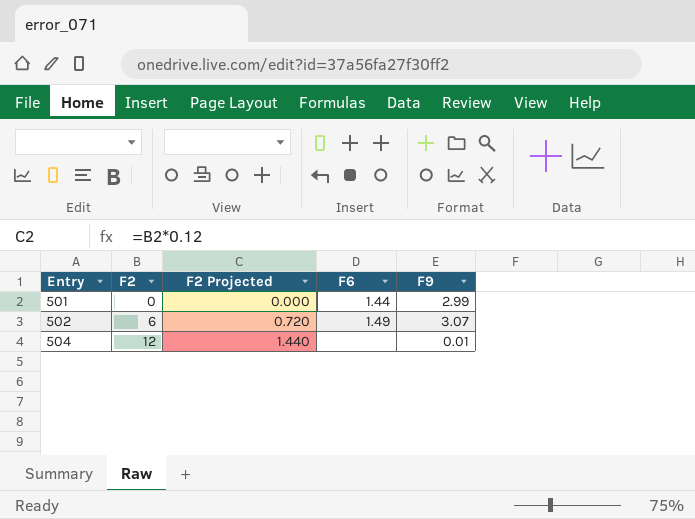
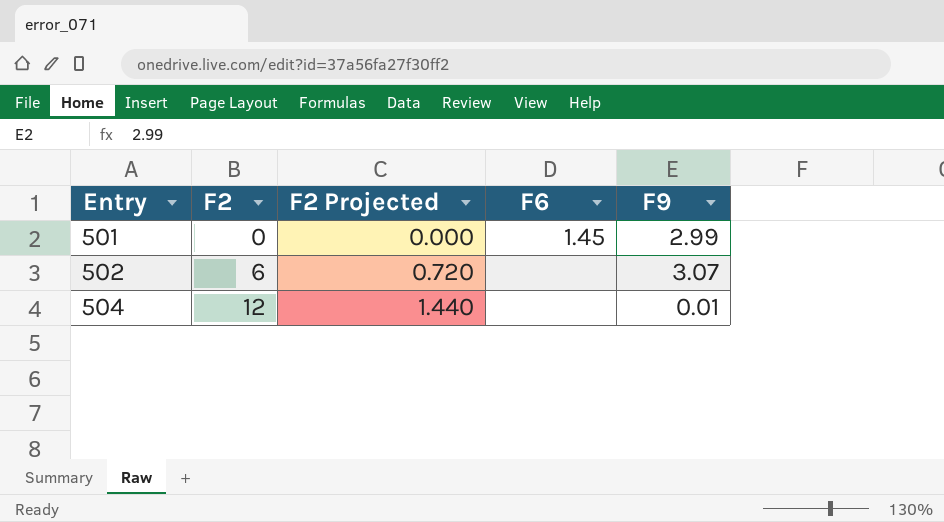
501 | F6: 1.44 -> 1.45
502 | F6: 1.49 -> none

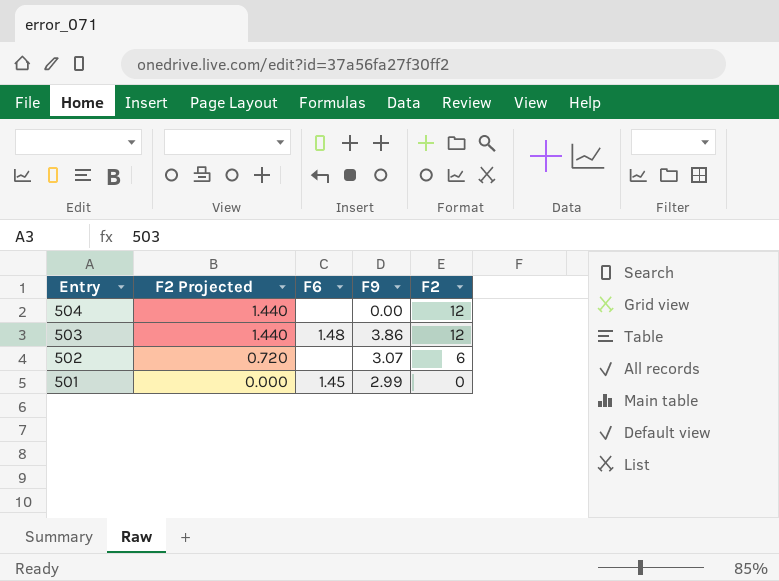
row order: Entry ascending -> Entry descending
column F2 | position: 2 -> 5
504 | F9: 0.01 -> 0.00
row 503: none -> 1.440 | 1.48 | 3.86 | 12

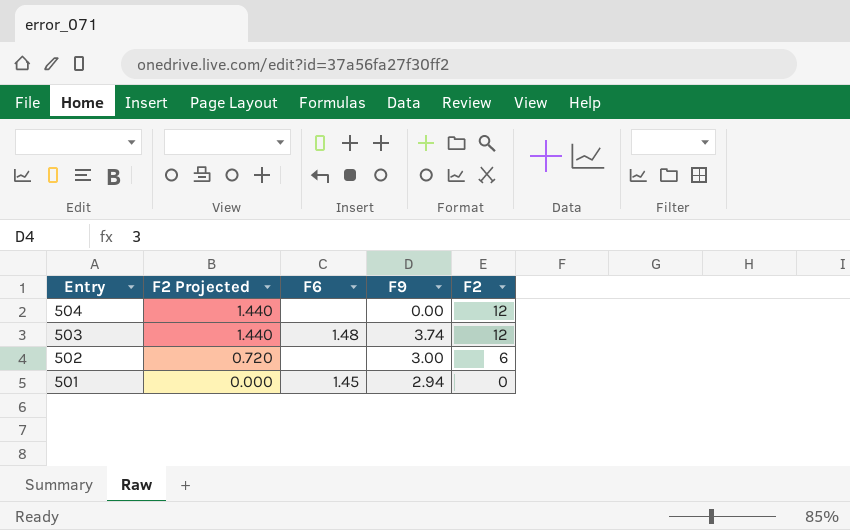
503 | F9: 3.86 -> 3.74
502 | F9: 3.07 -> 3.00
501 | F9: 2.99 -> 2.94

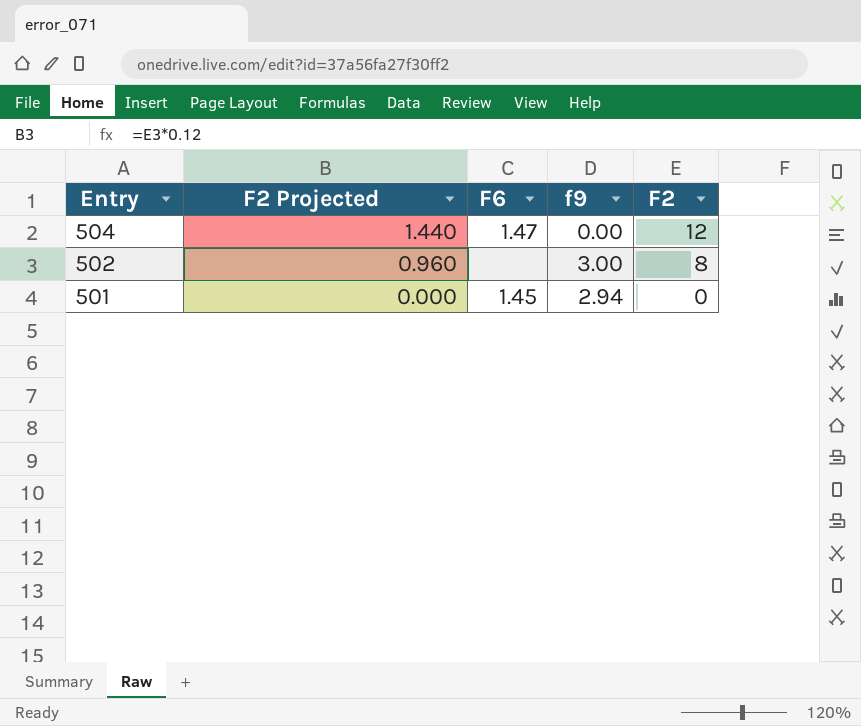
column name: F9 -> f9
row 503: 1.440 | 1.48 | 3.74 | 12 -> none
504 | F6: none -> 1.47
502 | F2 Projected: 0.720 -> 0.960
502 | F2: 6 -> 8

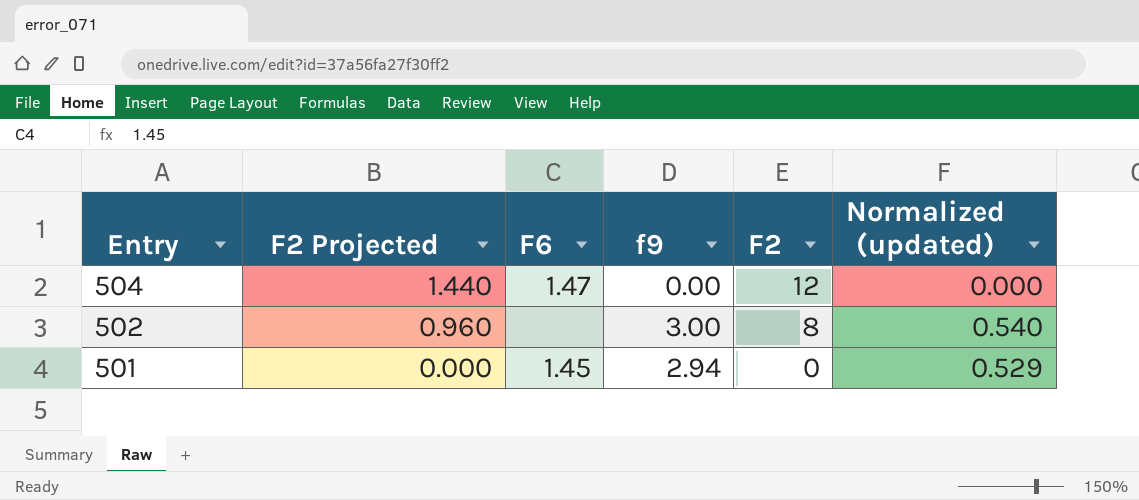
column Normalized (updated) | formula: none -> [f9] * 0.18

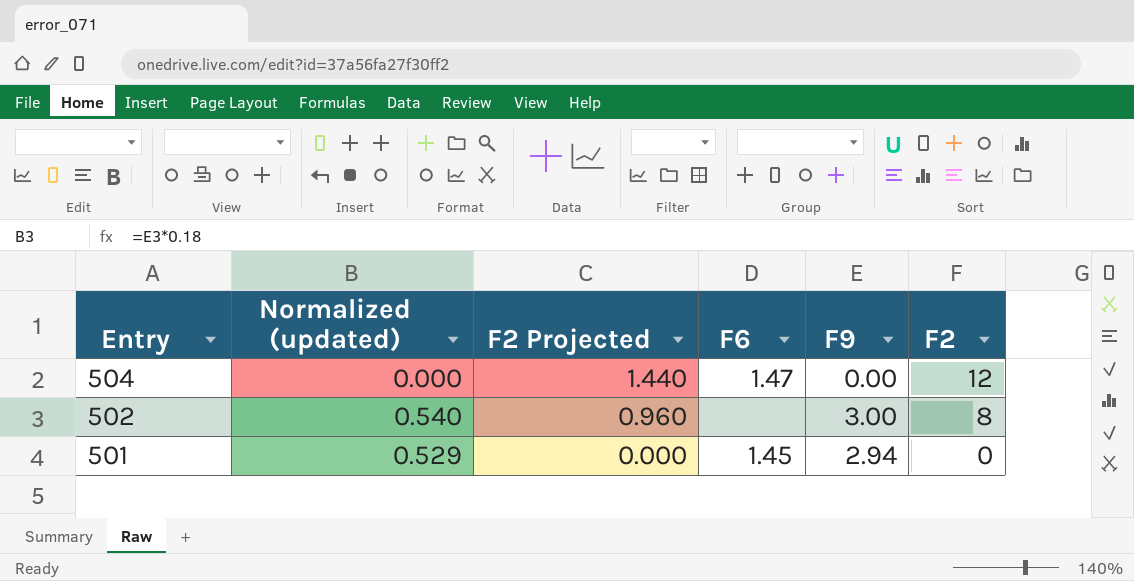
column Normalized (updated) | position: 6 -> 2
column name: f9 -> F9

